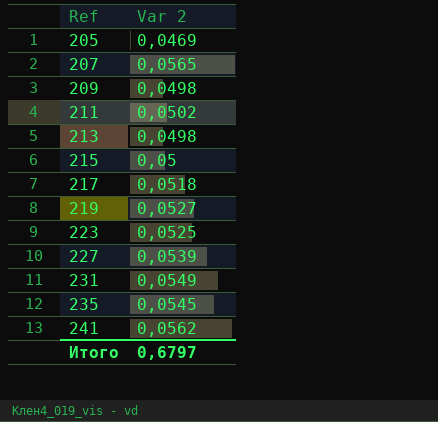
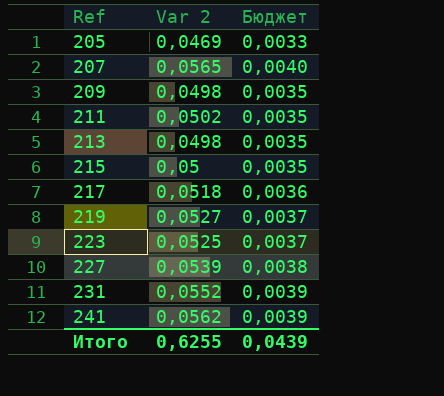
column Бюджет | formula: none -> [Var 2] * 0,07
row 235: 0,0545 -> none
231 | Var 2: 0,0549 -> 0,0552
Итого | Var 2: 0,6797 -> 0,6255

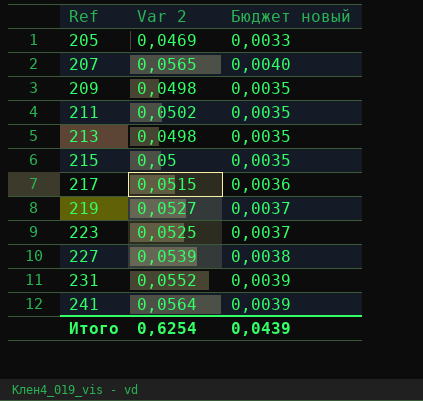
column name: Бюджет -> Бюджет новый
217 | Var 2: 0,0518 -> 0,0515
241 | Var 2: 0,0562 -> 0,0564
Итого | Var 2: 0,6255 -> 0,6254

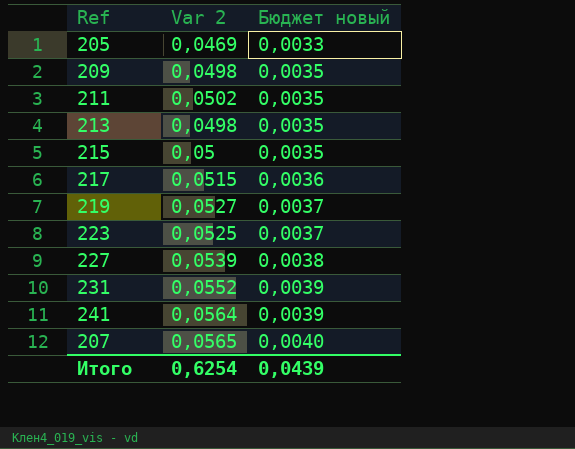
row order: Ref ascending -> Бюджет новый ascending

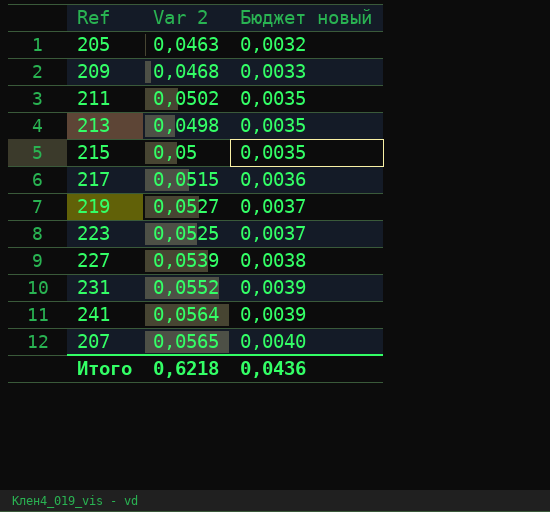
205 | Var 2: 0,0469 -> 0,0463
205 | Бюджет новый: 0,0033 -> 0,0032
209 | Var 2: 0,0498 -> 0,0468
209 | Бюджет новый: 0,0035 -> 0,0033
Итого | Var 2: 0,6254 -> 0,6218
Итого | Бюджет новый: 0,0439 -> 0,0436

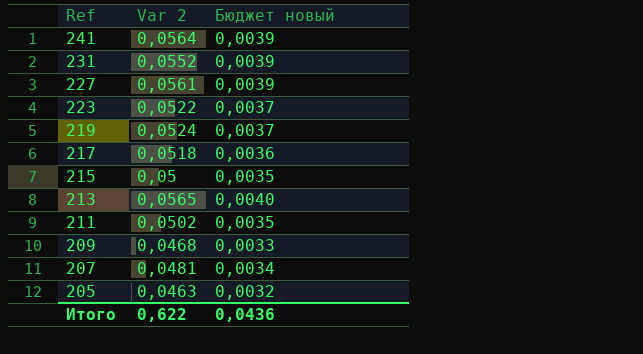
row order: Бюджет новый ascending -> Ref descending
227 | Var 2: 0,0539 -> 0,0561
227 | Бюджет новый: 0,0038 -> 0,0039
223 | Var 2: 0,0525 -> 0,0522
219 | Var 2: 0,0527 -> 0,0524
217 | Var 2: 0,0515 -> 0,0518
213 | Var 2: 0,0498 -> 0,0565
213 | Бюджет новый: 0,0035 -> 0,0040
207 | Var 2: 0,0565 -> 0,0481
207 | Бюджет новый: 0,0040 -> 0,0034
Итого | Var 2: 0,6218 -> 0,622

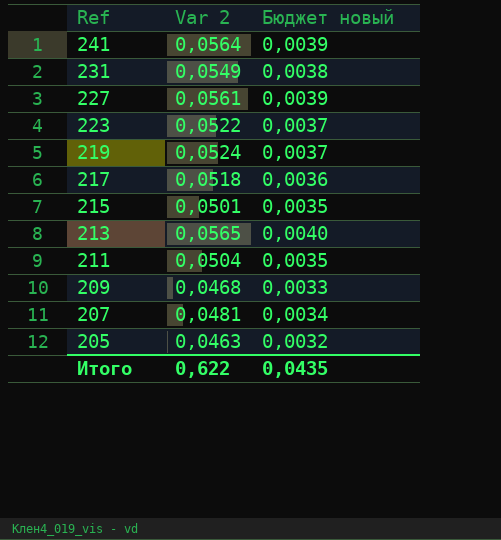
231 | Var 2: 0,0552 -> 0,0549
231 | Бюджет новый: 0,0039 -> 0,0038
215 | Var 2: 0,05 -> 0,0501
211 | Var 2: 0,0502 -> 0,0504
Итого | Бюджет новый: 0,0436 -> 0,0435

